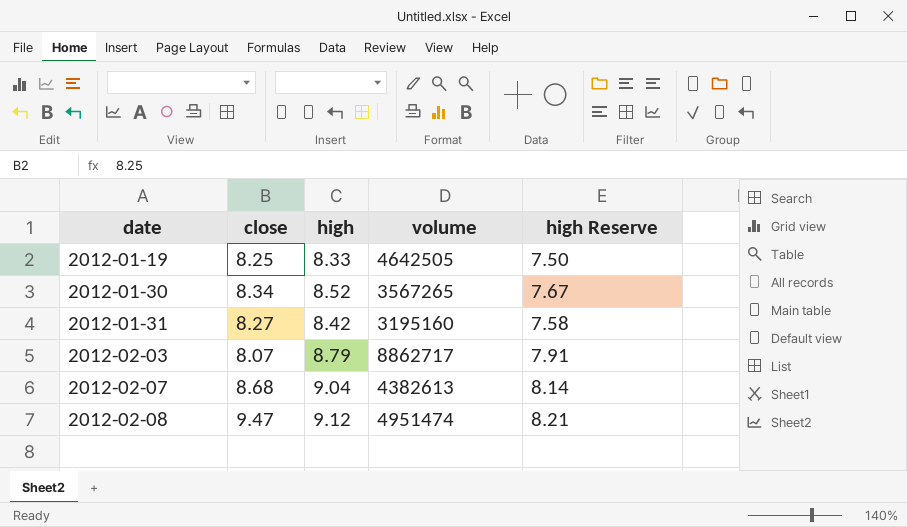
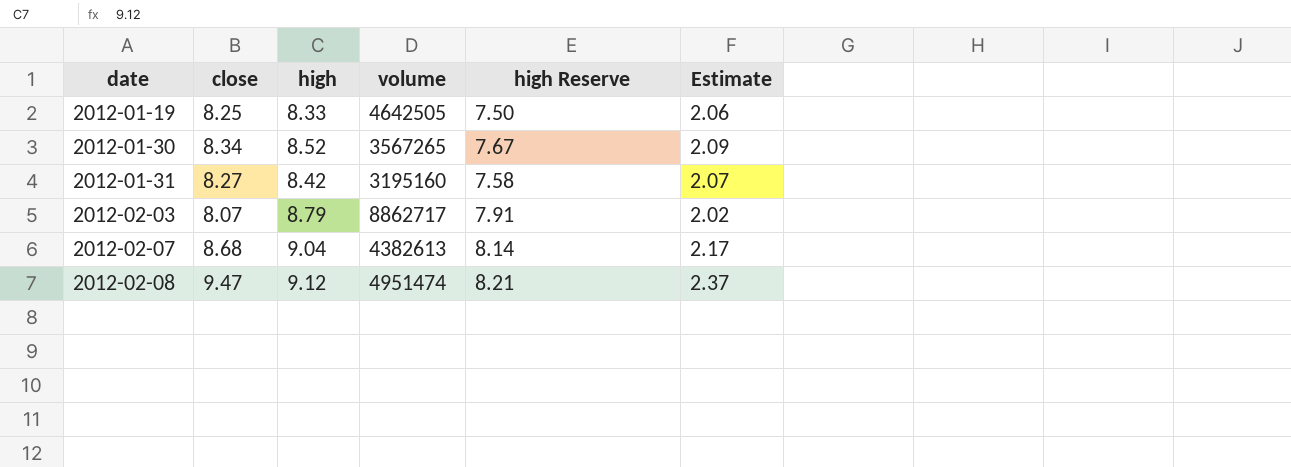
column Estimate | formula: none -> [close] * 0.25

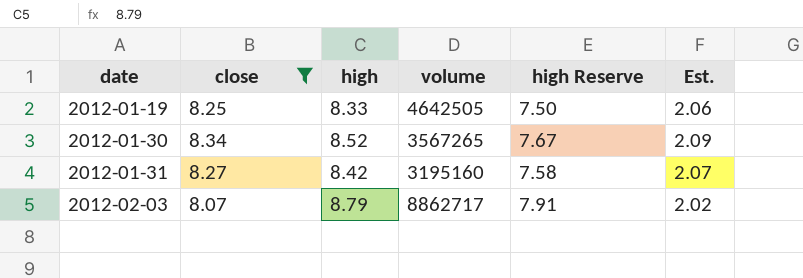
filter: none -> close <= 8.34
column name: Estimate -> Est.

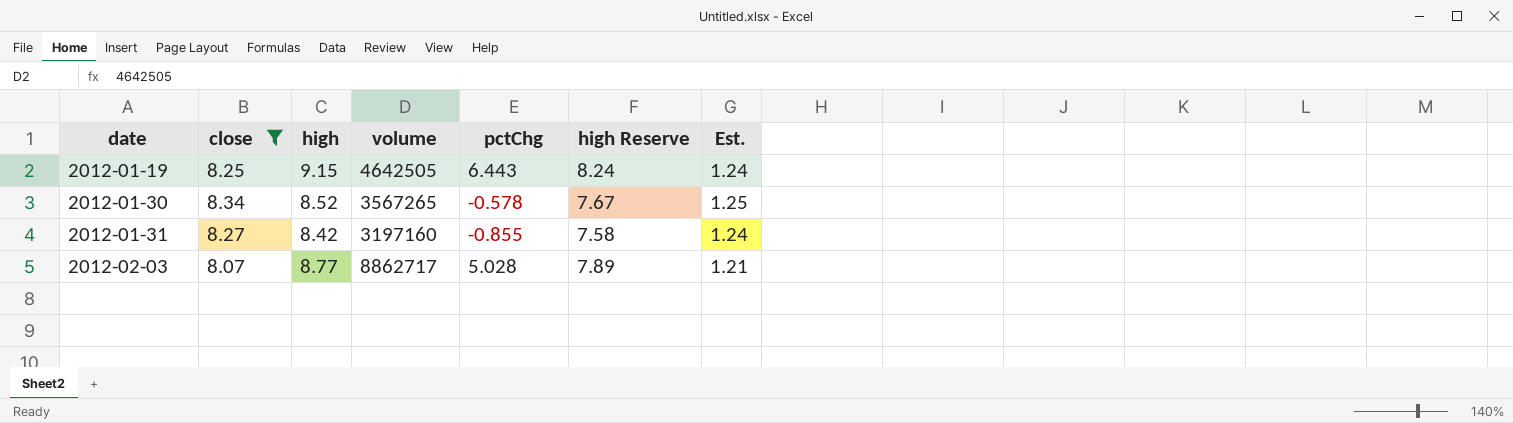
column pctChg | position: none -> 5
column Est. | formula: [close] * 0.25 -> [close] * 0.15
2012-01-19 | high: 8.33 -> 9.15
2012-01-19 | high Reserve: 7.50 -> 8.24
2012-01-31 | volume: 3195160 -> 3197160
2012-02-03 | high: 8.79 -> 8.77
2012-02-03 | high Reserve: 7.91 -> 7.89

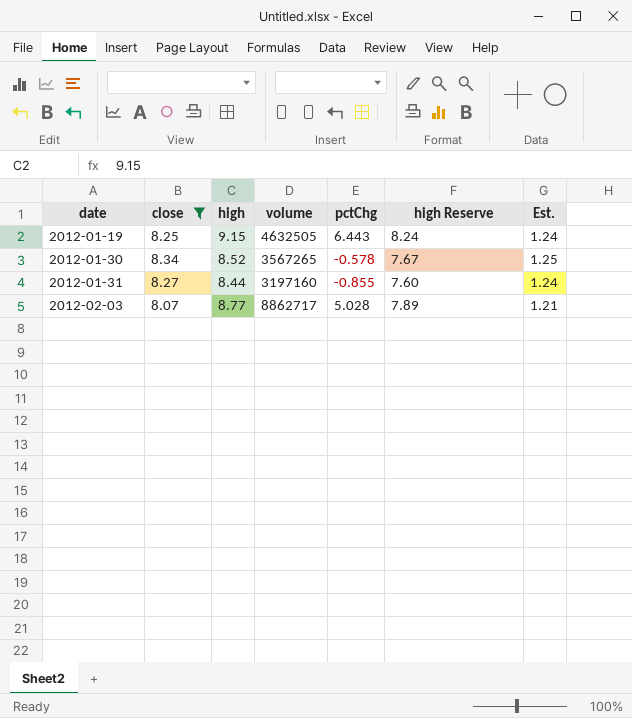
2012-01-19 | volume: 4642505 -> 4632505
2012-01-31 | high: 8.42 -> 8.44
2012-01-31 | high Reserve: 7.58 -> 7.60

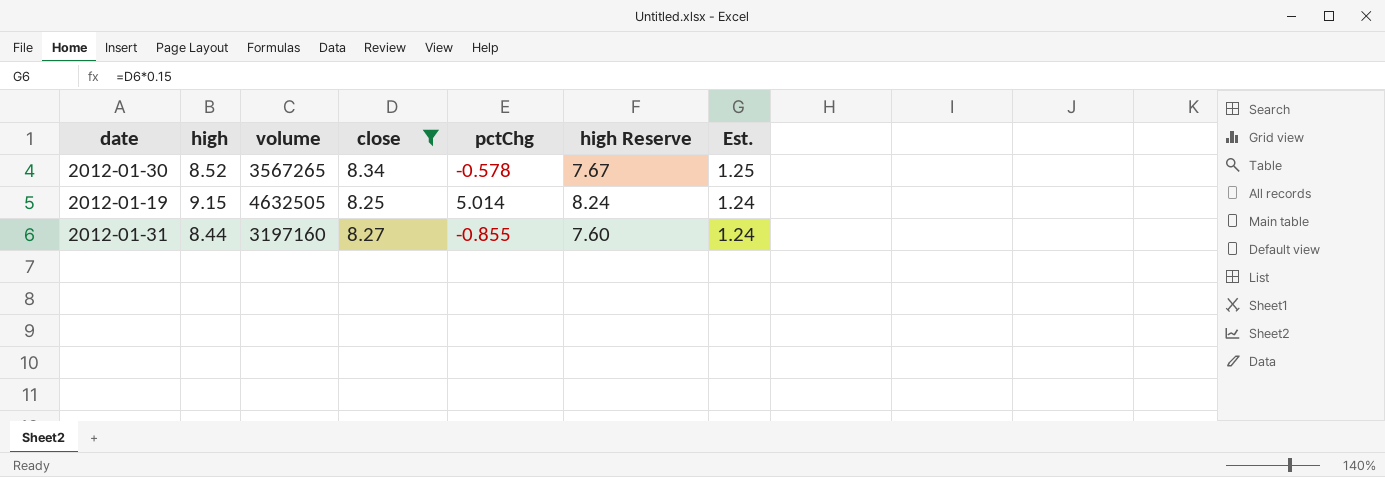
row order: date ascending -> Est. descending
column close | position: 2 -> 4
row 2012-02-03: 8.07 | 8.77 | 8862717 | 5.028 | 7.89 | 1.21 -> none
2012-01-19 | pctChg: 6.443 -> 5.014

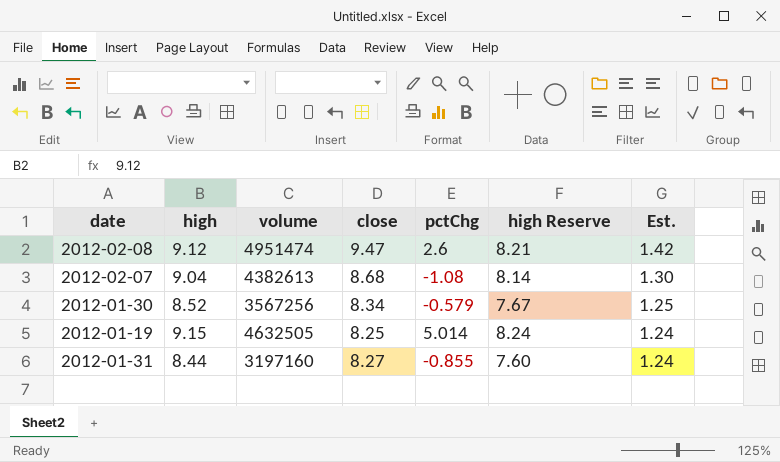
filter: close <= 8.34 -> none
2012-01-30 | volume: 3567265 -> 3567256
2012-01-30 | pctChg: -0.578 -> -0.579

